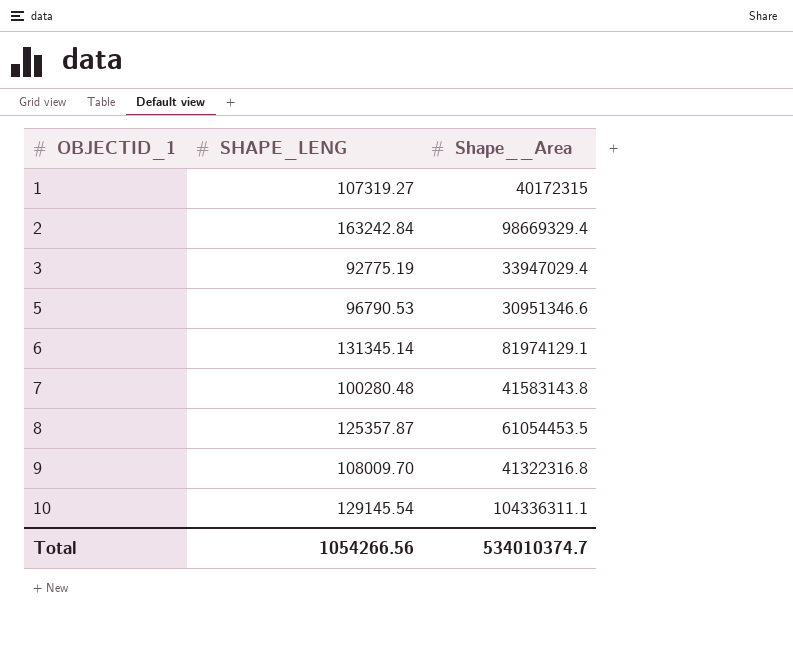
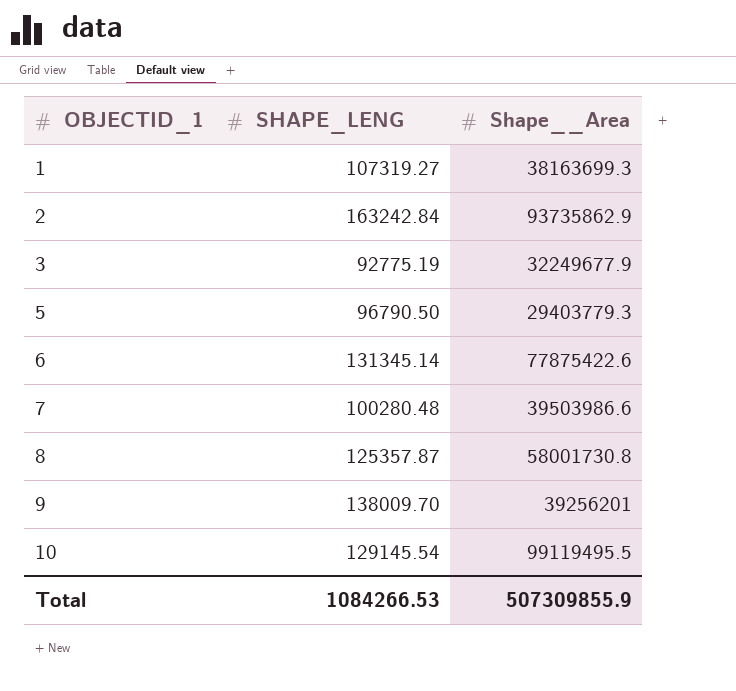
1 | Shape__Area: 40172315 -> 38163699.3
2 | Shape__Area: 98669329.4 -> 93735862.9
3 | Shape__Area: 33947029.4 -> 32249677.9
5 | SHAPE_LENG: 96790.53 -> 96790.50
5 | Shape__Area: 30951346.6 -> 29403779.3
6 | Shape__Area: 81974129.1 -> 77875422.6
7 | Shape__Area: 41583143.8 -> 39503986.6
8 | Shape__Area: 61054453.5 -> 58001730.8
9 | SHAPE_LENG: 108009.70 -> 138009.70
9 | Shape__Area: 41322316.8 -> 39256201
10 | Shape__Area: 104336311.1 -> 99119495.5
Total | SHAPE_LENG: 1054266.56 -> 1084266.53
Total | Shape__Area: 534010374.7 -> 507309855.9

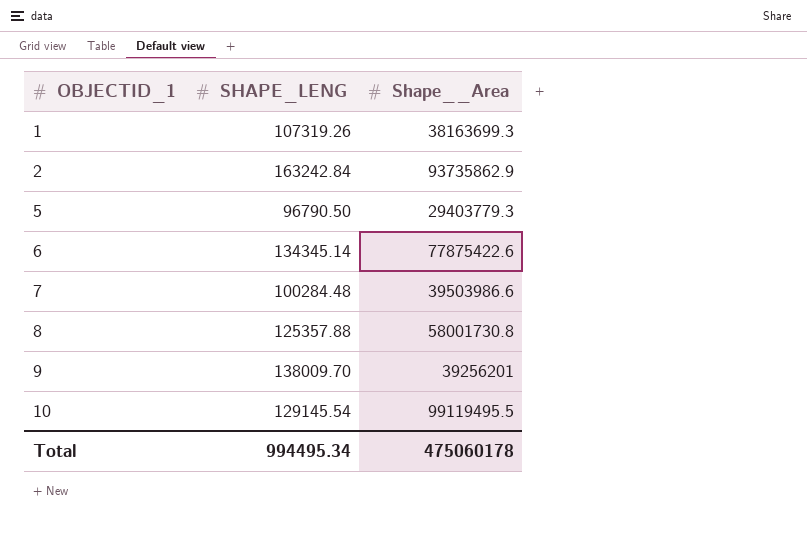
row 3: 92775.19 | 32249677.9 -> none
1 | SHAPE_LENG: 107319.27 -> 107319.26
6 | SHAPE_LENG: 131345.14 -> 134345.14
7 | SHAPE_LENG: 100280.48 -> 100284.48
8 | SHAPE_LENG: 125357.87 -> 125357.88
Total | SHAPE_LENG: 1084266.53 -> 994495.34
Total | Shape__Area: 507309855.9 -> 475060178

